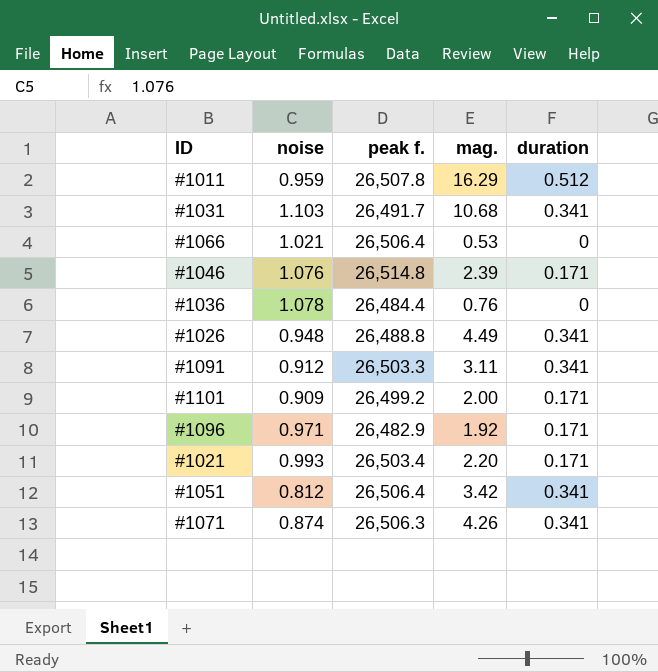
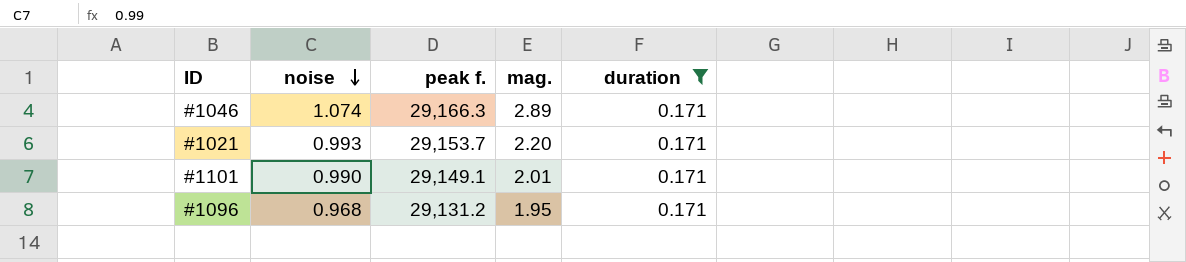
filter: none -> duration = 0.171
row order: none -> noise descending
#1046 | noise: 1.076 -> 1.074
#1046 | peak f.: 26,514.8 -> 29,166.3
#1046 | mag.: 2.39 -> 2.89
#1021 | peak f.: 26,503.4 -> 29,153.7
#1101 | noise: 0.909 -> 0.990
#1101 | peak f.: 26,499.2 -> 29,149.1
#1101 | mag.: 2.00 -> 2.01
#1096 | noise: 0.971 -> 0.968
#1096 | peak f.: 26,482.9 -> 29,131.2
#1096 | mag.: 1.92 -> 1.95

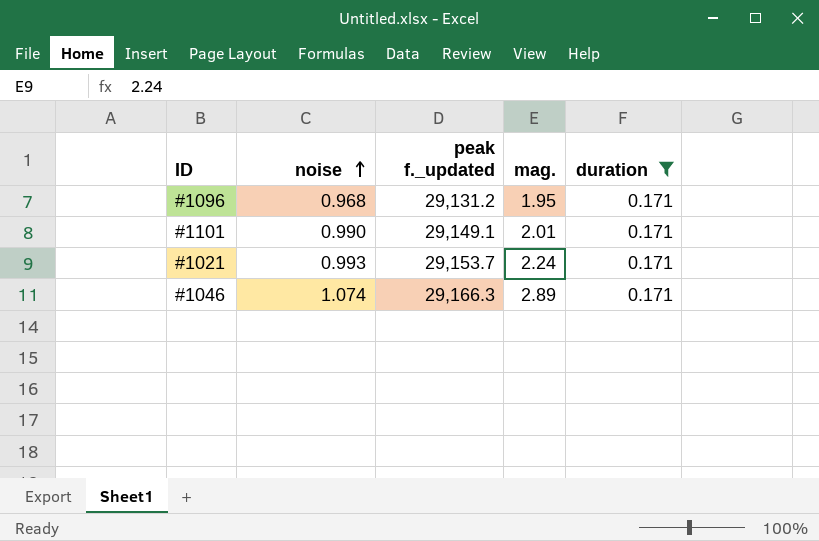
row order: noise descending -> noise ascending
column name: peak f. -> peak f._updated
#1021 | mag.: 2.20 -> 2.24

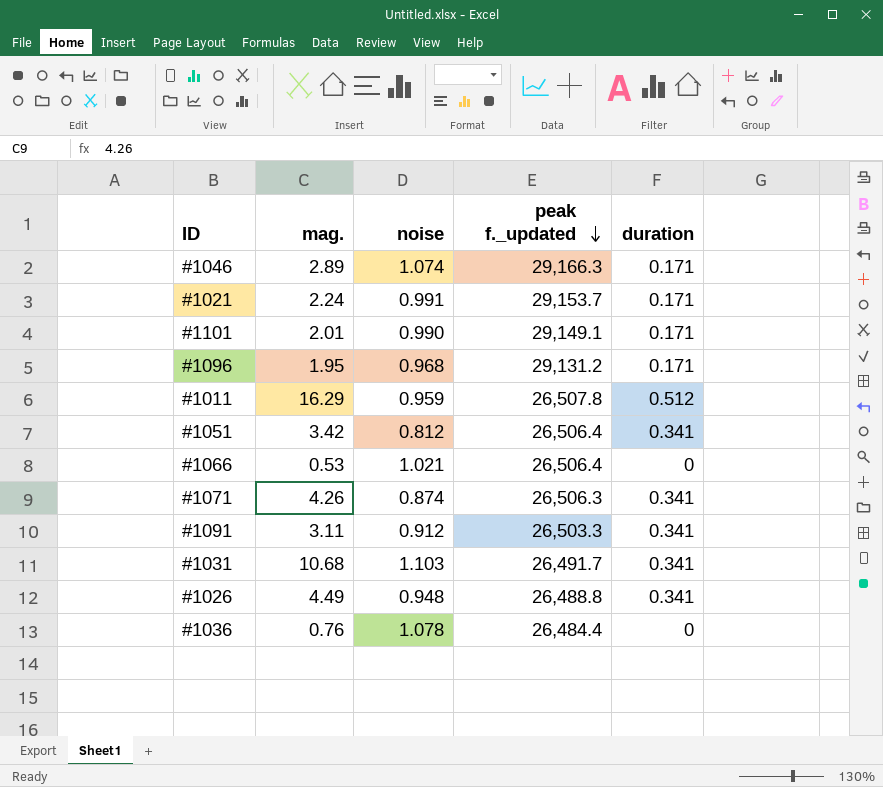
filter: duration = 0.171 -> none
row order: noise ascending -> peak f._updated descending
column mag. | position: 4 -> 2
#1021 | noise: 0.993 -> 0.991

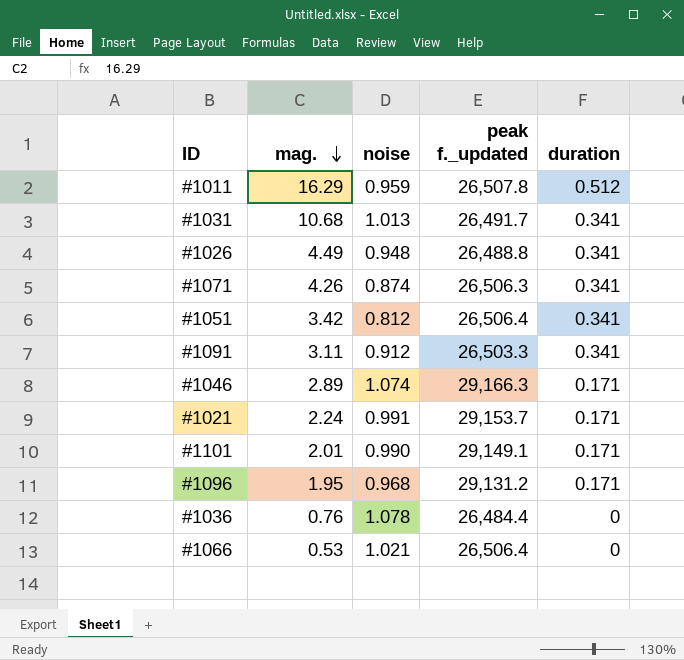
row order: peak f._updated descending -> mag. descending
#1031 | noise: 1.103 -> 1.013

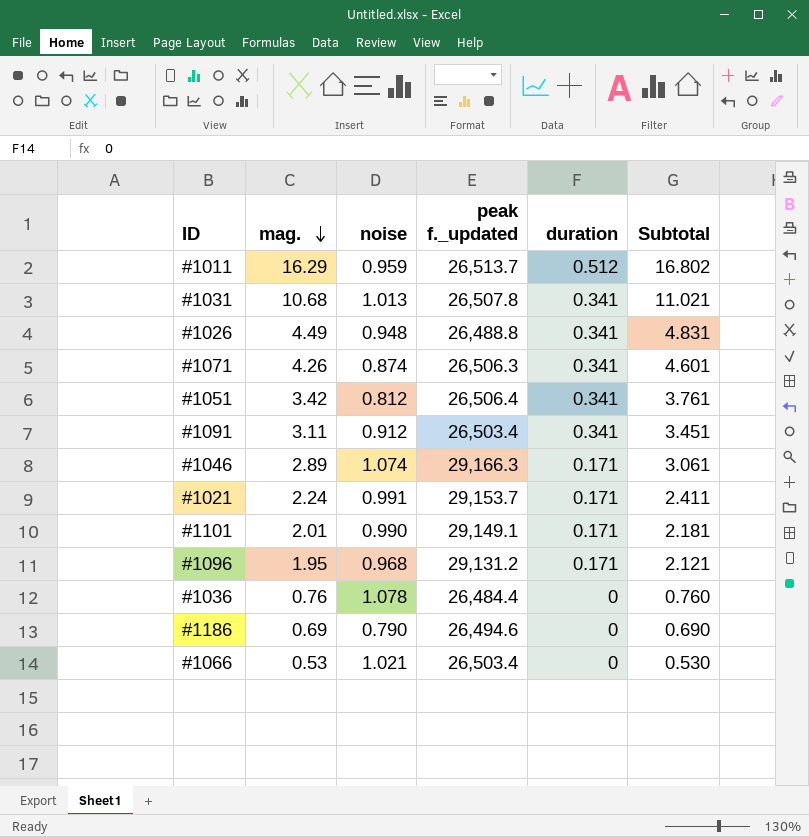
column Subtotal | formula: none -> [mag.] + [duration]
#1011 | peak f._updated: 26,507.8 -> 26,513.7
#1031 | peak f._updated: 26,491.7 -> 26,507.8
#1091 | peak f._updated: 26,503.3 -> 26,503.4
row #1186: none -> 0.69 | 0.790 | 26,494.6 | 0 | 0.690
#1066 | peak f._updated: 26,506.4 -> 26,503.4

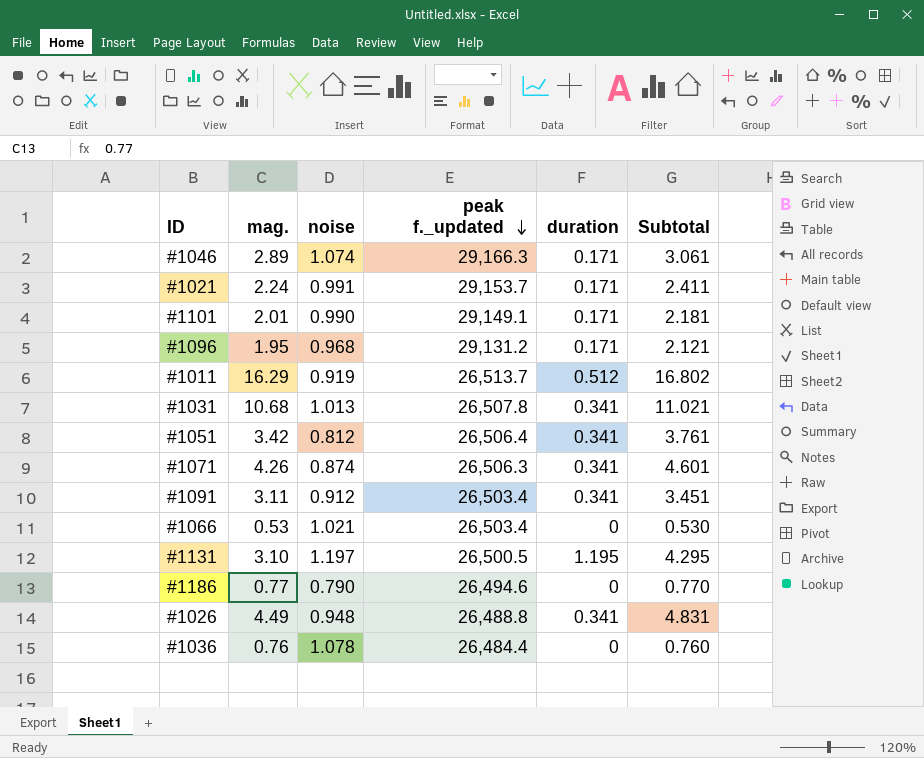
row order: mag. descending -> peak f._updated descending
#1011 | noise: 0.959 -> 0.919
row #1131: none -> 3.10 | 1.197 | 26,500.5 | 1.195 | 4.295
#1186 | mag.: 0.69 -> 0.77
#1186 | Subtotal: 0.690 -> 0.770

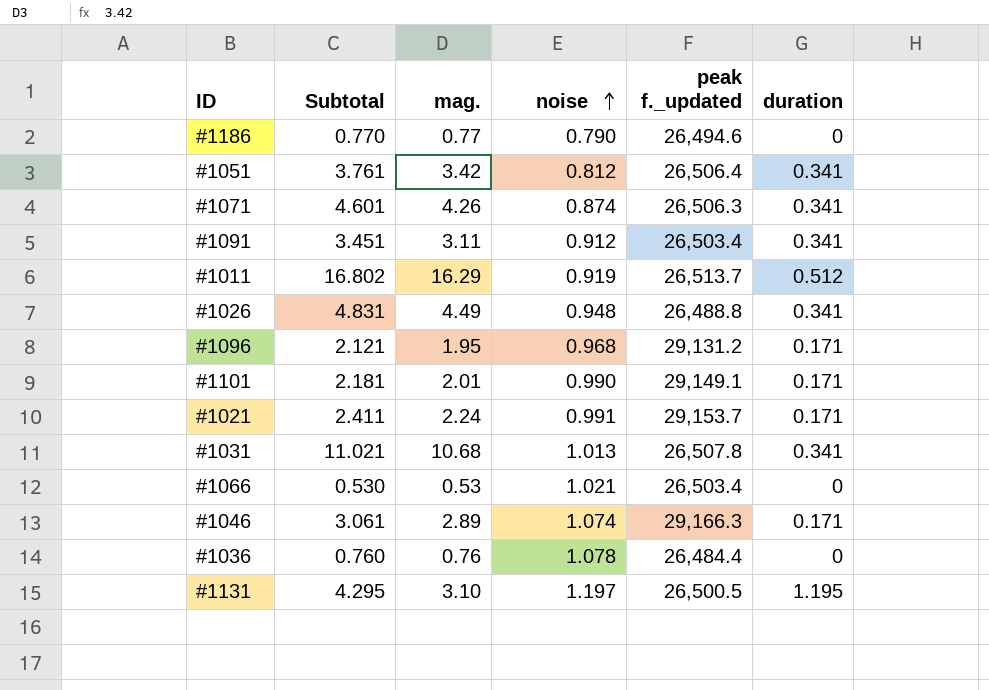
row order: peak f._updated descending -> noise ascending
column Subtotal | position: 6 -> 2

